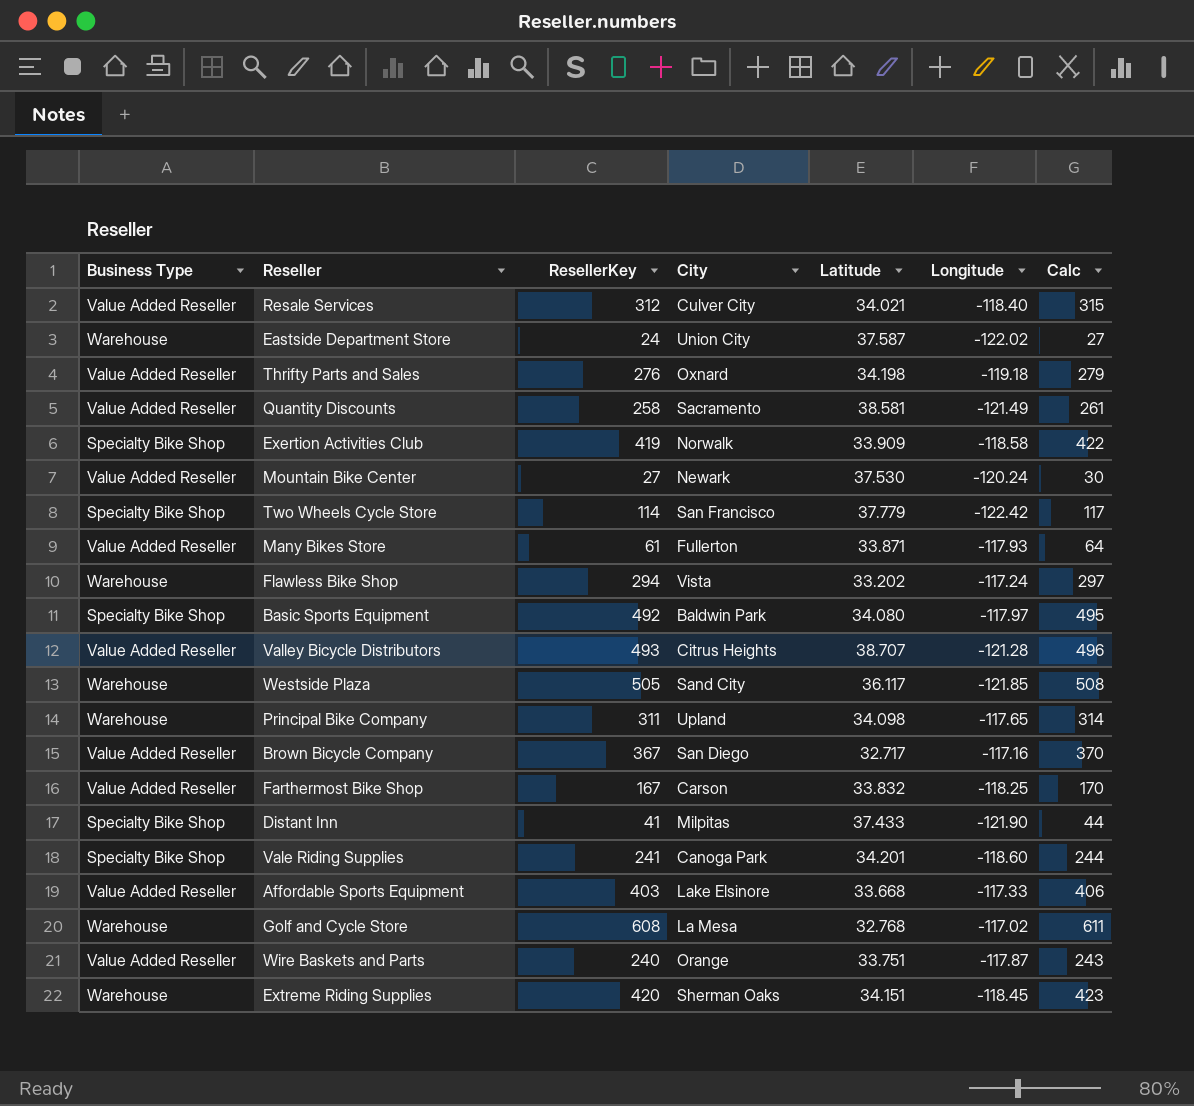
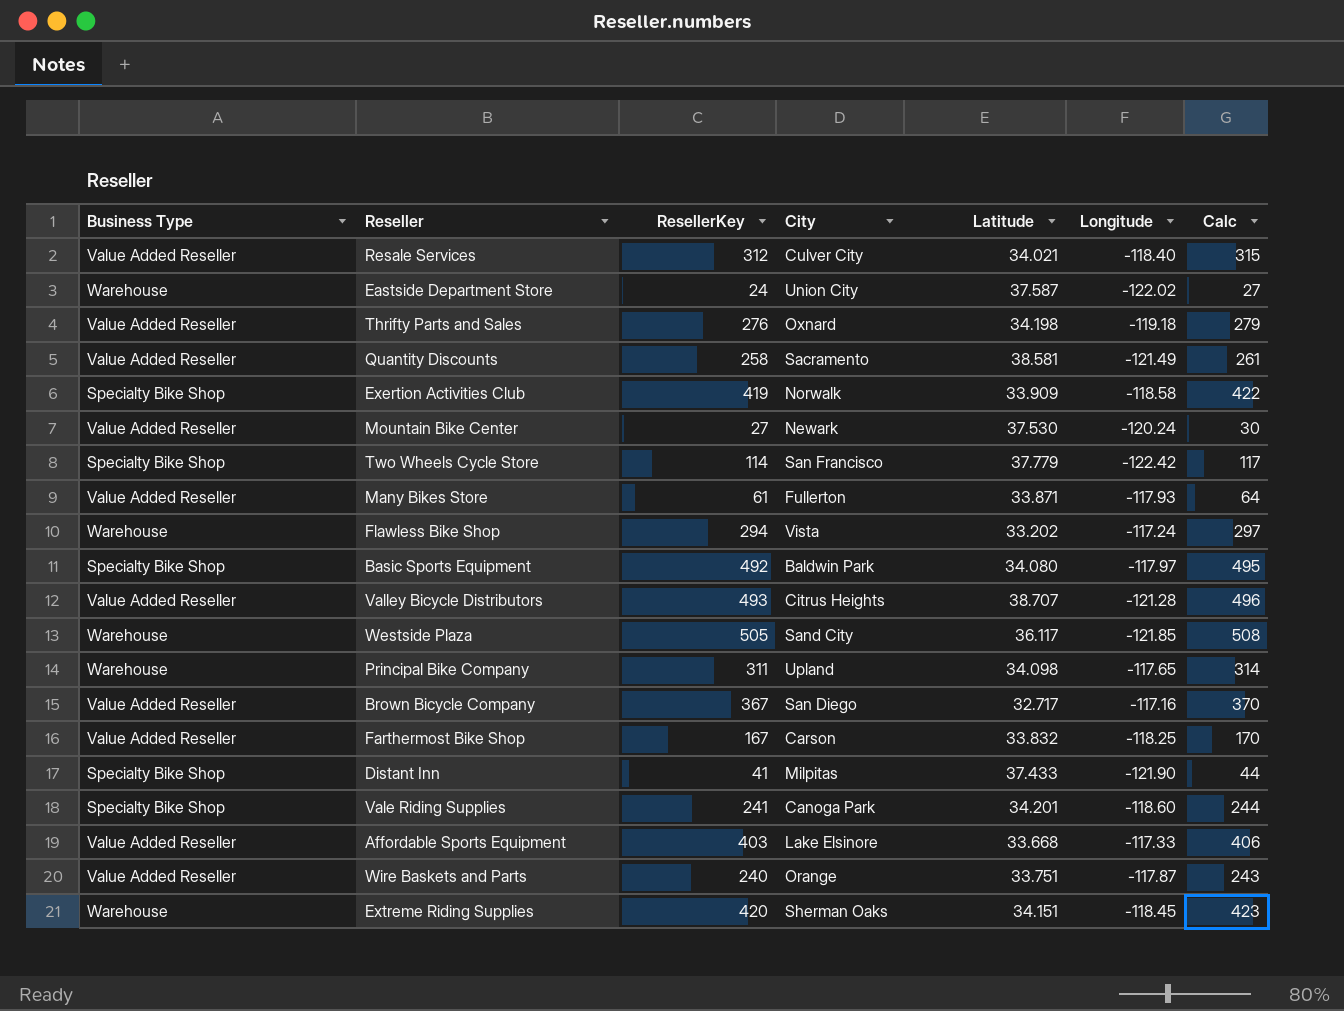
row Golf and Cycle Store: Warehouse | 608 | La Mesa | 32.768 | -117.02 | 611 -> none

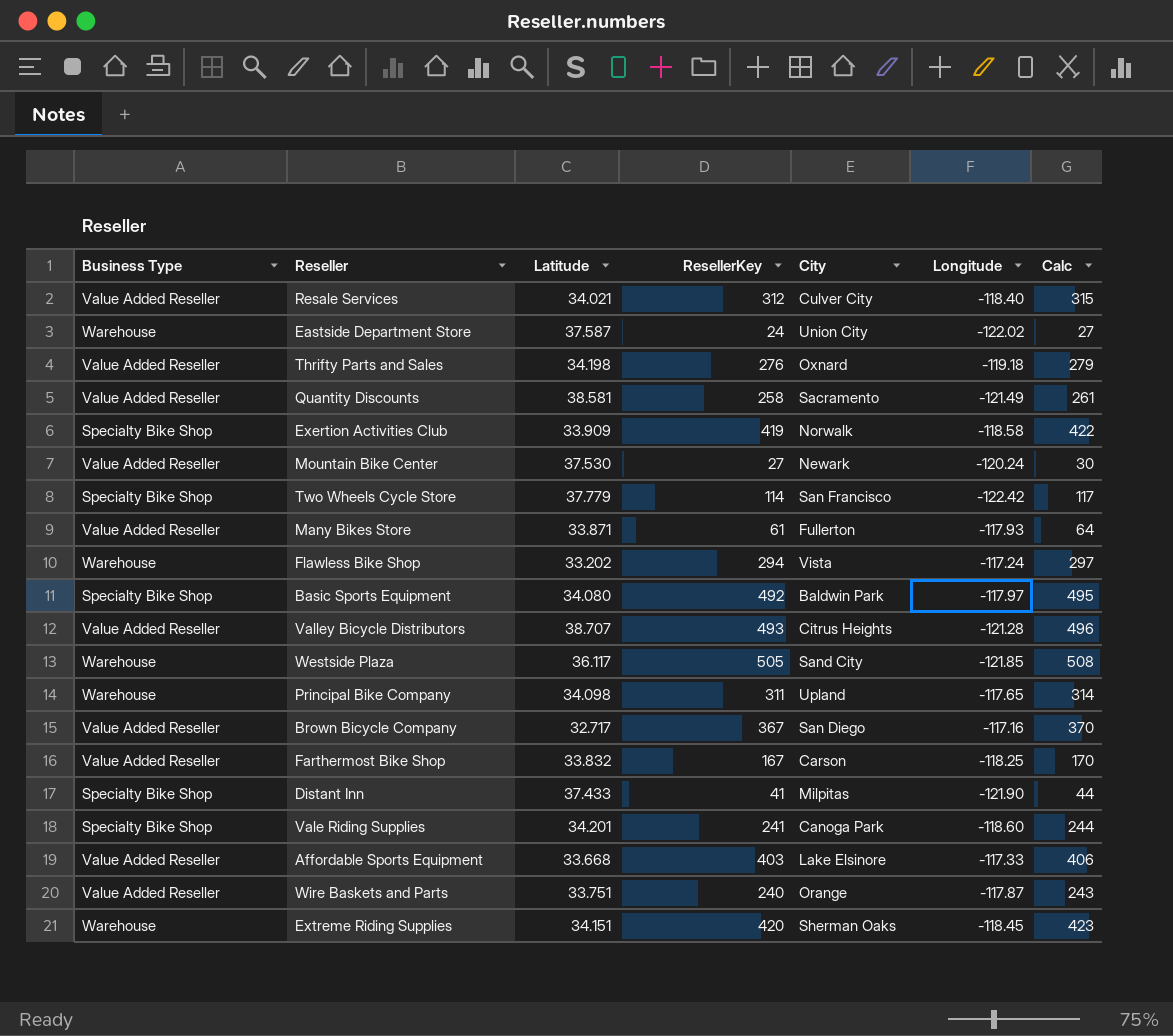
column Latitude | position: 5 -> 3

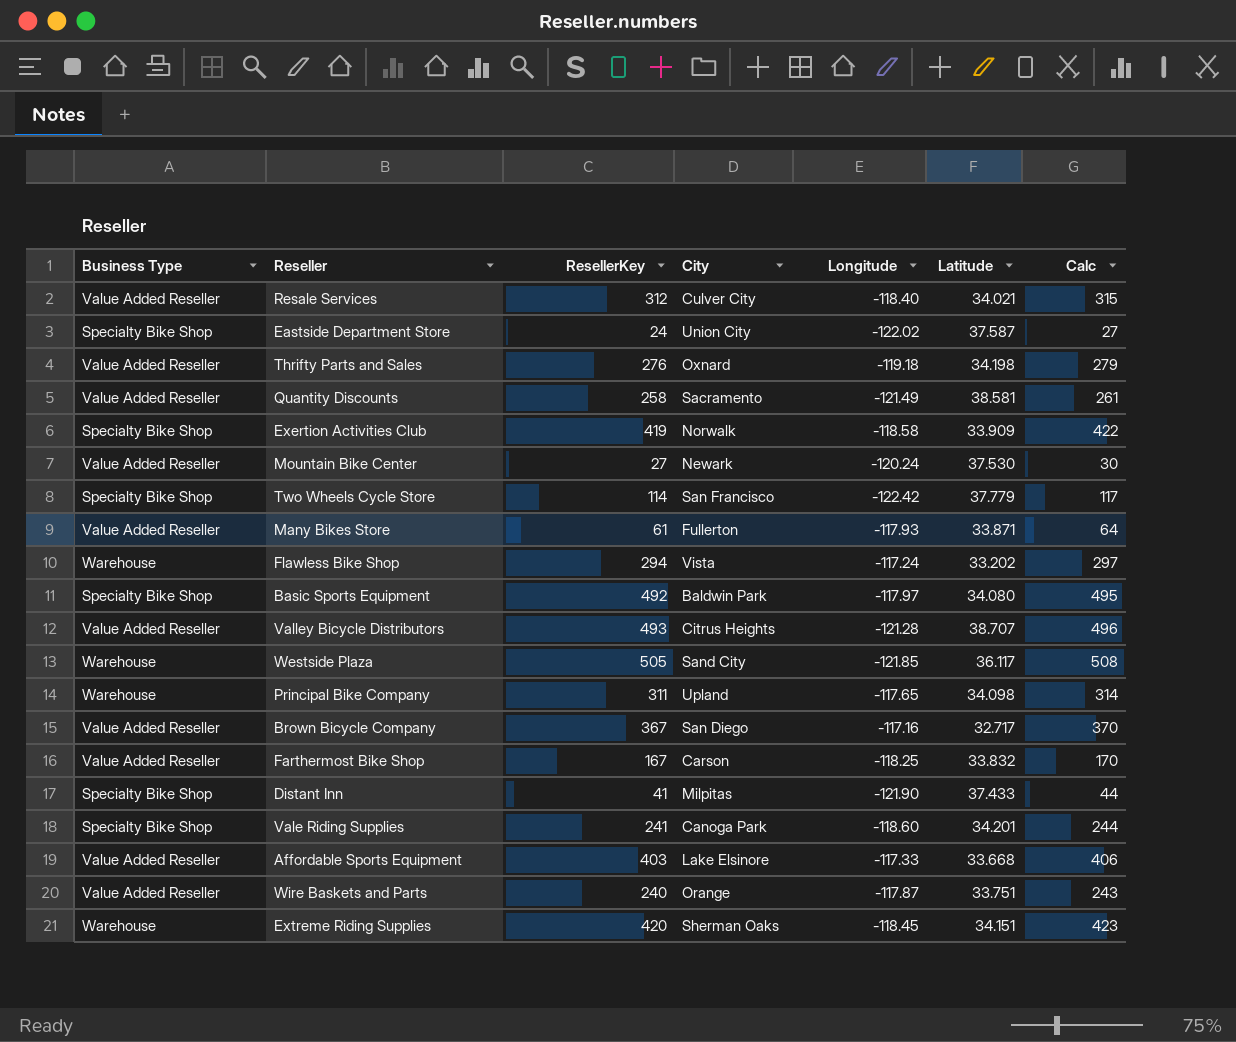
column Latitude | position: 3 -> 6
Eastside Department Store | Business Type: Warehouse -> Specialty Bike Shop

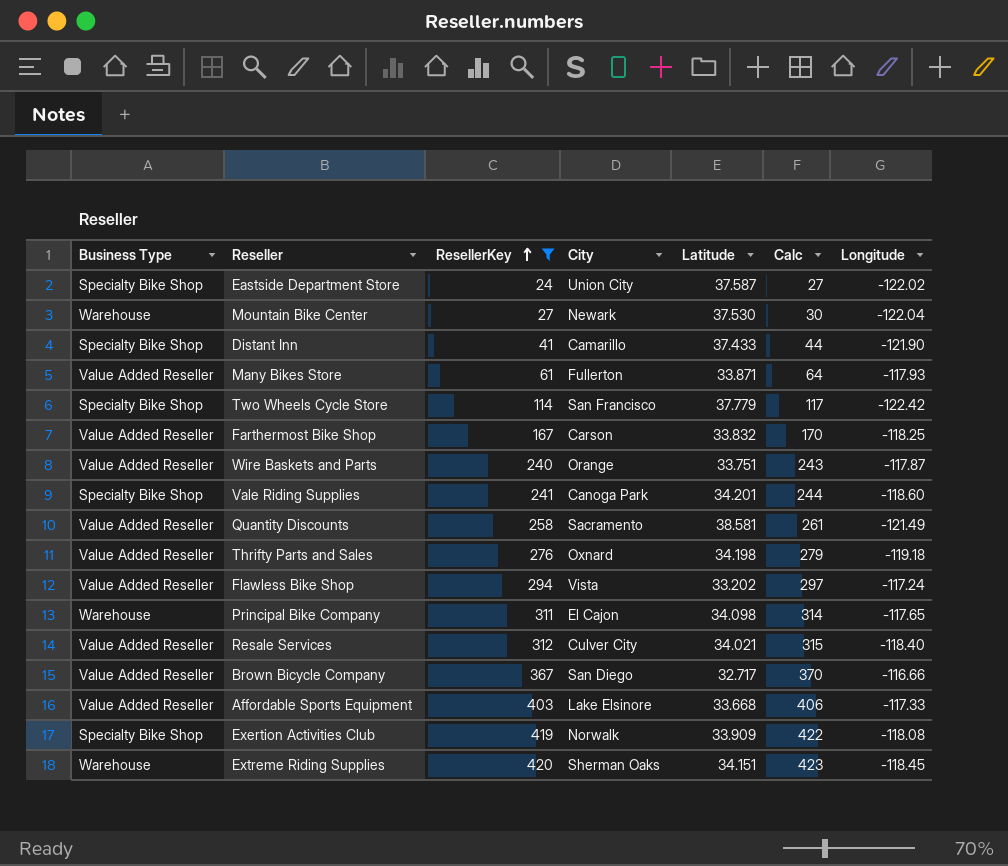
filter: none -> ResellerKey <= 420
row order: none -> ResellerKey ascending
column Longitude | position: 5 -> 7
Mountain Bike Center | Business Type: Value Added Reseller -> Warehouse
Mountain Bike Center | Longitude: -120.24 -> -122.04
Distant Inn | City: Milpitas -> Camarillo
Flawless Bike Shop | Business Type: Warehouse -> Value Added Reseller
Principal Bike Company | City: Upland -> El Cajon
Brown Bicycle Company | Longitude: -117.16 -> -116.66
Exertion Activities Club | Longitude: -118.58 -> -118.08

